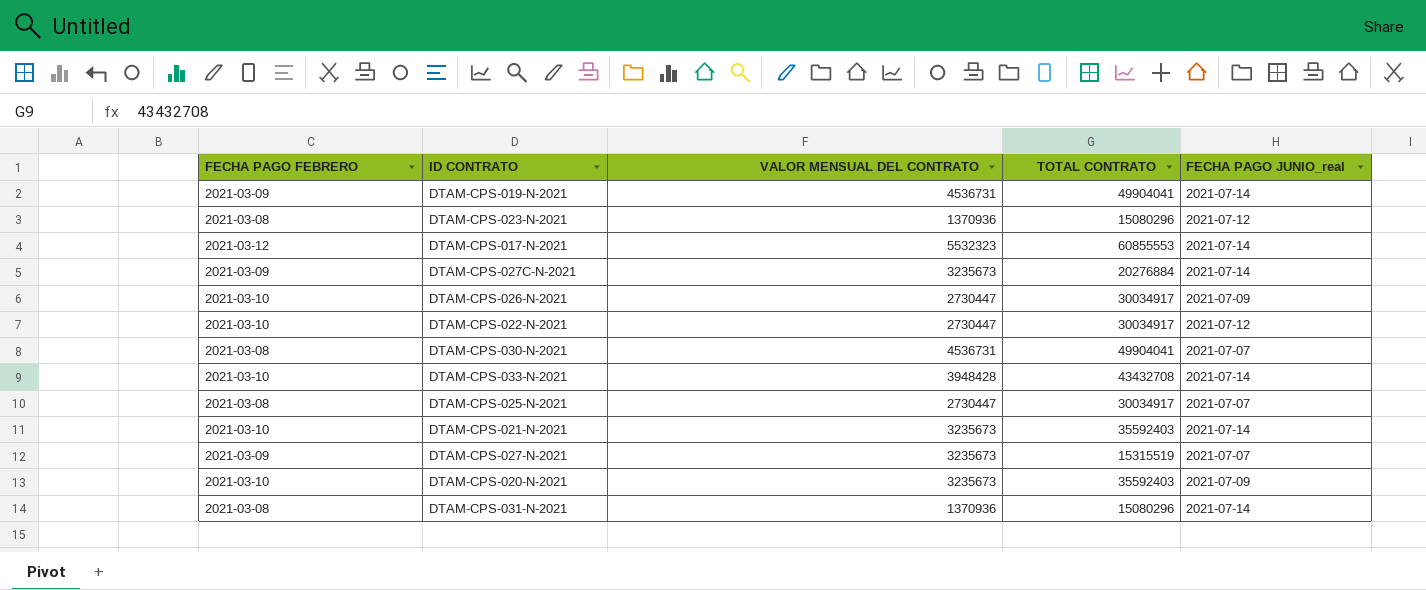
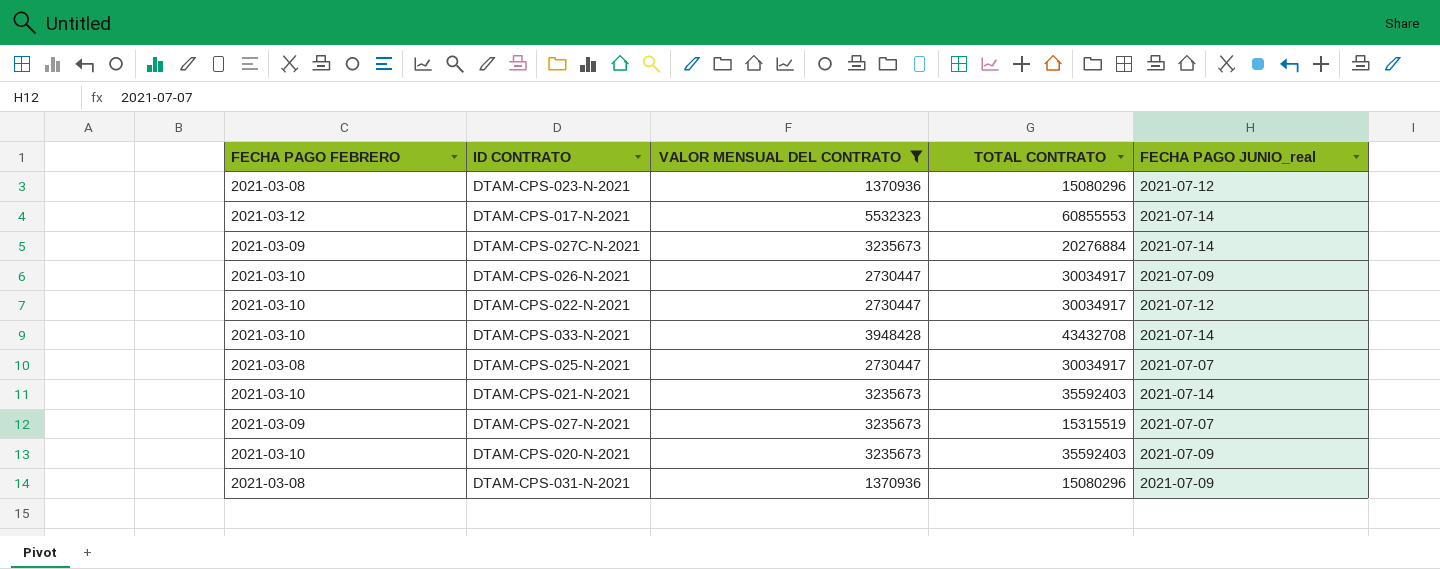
filter: none -> VALOR MENSUAL DEL CONTRATO != 4536731
DTAM-CPS-031-N-2021 | FECHA PAGO JUNIO_real: 2021-07-14 -> 2021-07-09

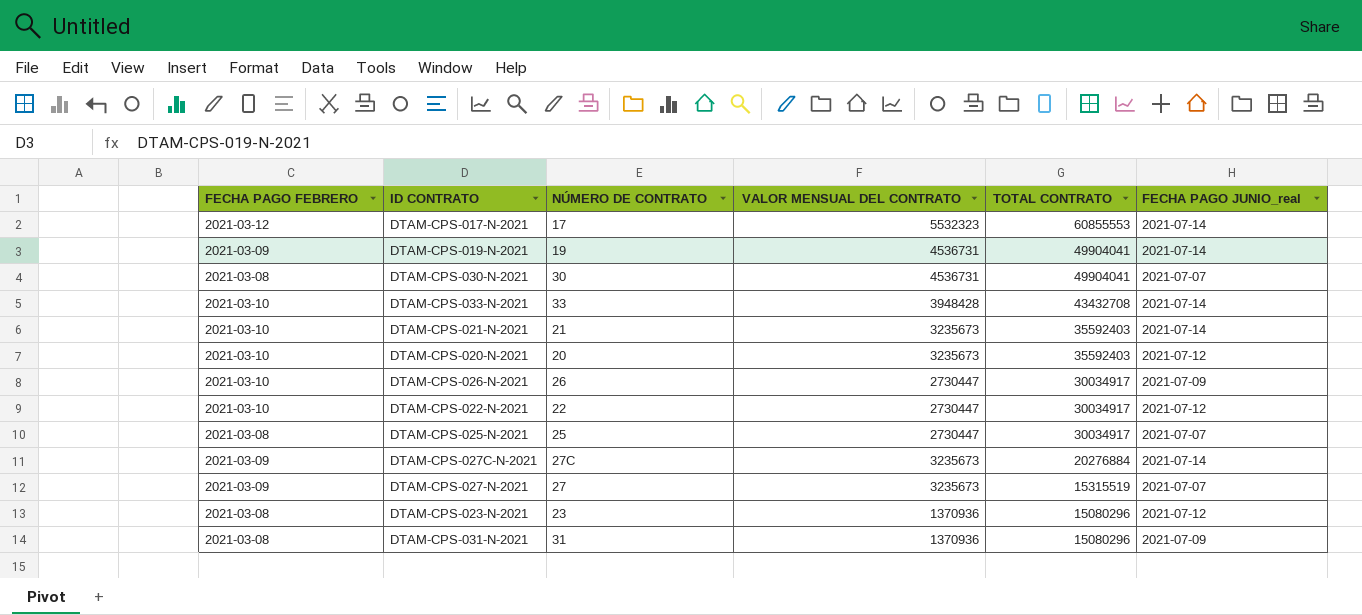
filter: VALOR MENSUAL DEL CONTRATO != 4536731 -> none
row order: none -> TOTAL CONTRATO descending
column NÚMERO DE CONTRATO | position: none -> 3
DTAM-CPS-020-N-2021 | FECHA PAGO JUNIO_real: 2021-07-09 -> 2021-07-12

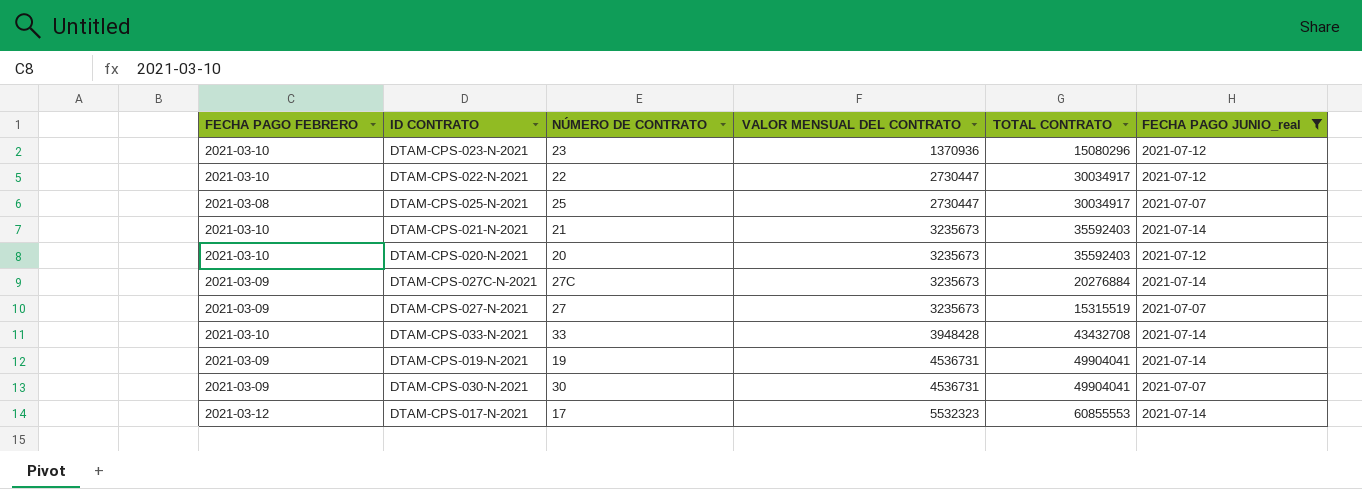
filter: none -> FECHA PAGO JUNIO_real != 2021-07-09
row order: TOTAL CONTRATO descending -> VALOR MENSUAL DEL CONTRATO ascending
DTAM-CPS-023-N-2021 | FECHA PAGO FEBRERO: 2021-03-08 -> 2021-03-10
DTAM-CPS-030-N-2021 | FECHA PAGO FEBRERO: 2021-03-08 -> 2021-03-09

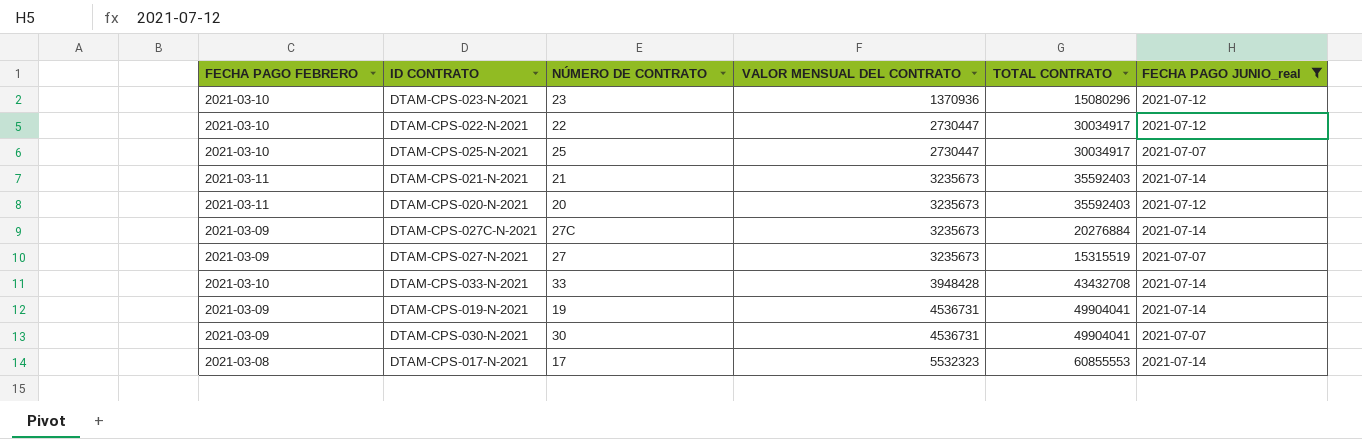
DTAM-CPS-025-N-2021 | FECHA PAGO FEBRERO: 2021-03-08 -> 2021-03-10
DTAM-CPS-021-N-2021 | FECHA PAGO FEBRERO: 2021-03-10 -> 2021-03-11
DTAM-CPS-020-N-2021 | FECHA PAGO FEBRERO: 2021-03-10 -> 2021-03-11
DTAM-CPS-017-N-2021 | FECHA PAGO FEBRERO: 2021-03-12 -> 2021-03-08

